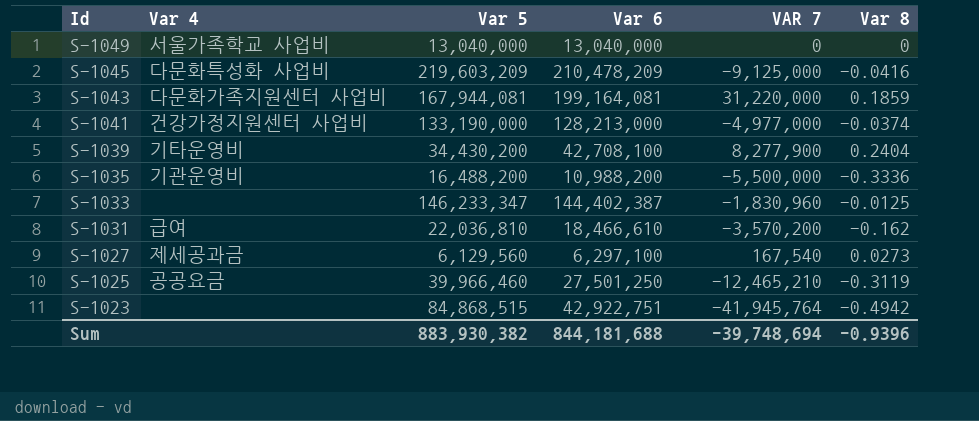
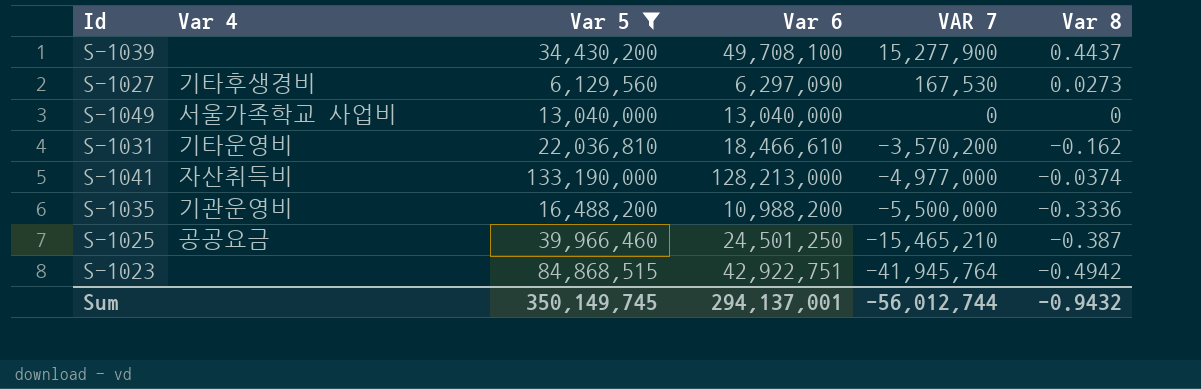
filter: none -> Var 5 <= 133,190,000
row order: Id descending -> VAR 7 descending
S-1039 | Var 4: 기타운영비 -> none
S-1039 | Var 6: 42,708,100 -> 49,708,100
S-1039 | VAR 7: 8,277,900 -> 15,277,900
S-1039 | Var 8: 0.2404 -> 0.4437
S-1027 | Var 4: 제세공과금 -> 기타후생경비
S-1027 | Var 6: 6,297,100 -> 6,297,090
S-1027 | VAR 7: 167,540 -> 167,530
S-1031 | Var 4: 급여 -> 기타운영비
S-1041 | Var 4: 건강가정지원센터 사업비 -> 자산취득비
S-1025 | Var 6: 27,501,250 -> 24,501,250
S-1025 | VAR 7: -12,465,210 -> -15,465,210
S-1025 | Var 8: -0.3119 -> -0.387
Sum | Var 5: 883,930,382 -> 350,149,745
Sum | Var 6: 844,181,688 -> 294,137,001
Sum | VAR 7: -39,748,694 -> -56,012,744
Sum | Var 8: -0.9396 -> -0.9432

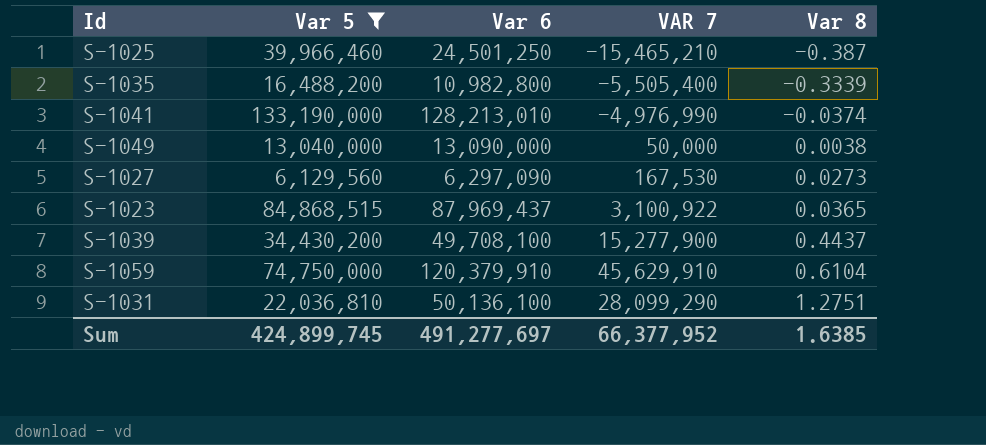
row order: VAR 7 descending -> Var 8 ascending
column Var 4 | position: 2 -> none
S-1035 | Var 6: 10,988,200 -> 10,982,800
S-1035 | VAR 7: -5,500,000 -> -5,505,400
S-1035 | Var 8: -0.3336 -> -0.3339
S-1041 | Var 6: 128,213,000 -> 128,213,010
S-1041 | VAR 7: -4,977,000 -> -4,976,990
S-1049 | Var 6: 13,040,000 -> 13,090,000
S-1049 | VAR 7: 0 -> 50,000
S-1049 | Var 8: 0 -> 0.0038
S-1023 | Var 6: 42,922,751 -> 87,969,437
S-1023 | VAR 7: -41,945,764 -> 3,100,922
S-1023 | Var 8: -0.4942 -> 0.0365
row S-1059: none -> 74,750,000 | 120,379,910 | 45,629,910 | 0.6104
S-1031 | Var 6: 18,466,610 -> 50,136,100
S-1031 | VAR 7: -3,570,200 -> 28,099,290
S-1031 | Var 8: -0.162 -> 1.2751
Sum | Var 5: 350,149,745 -> 424,899,745
Sum | Var 6: 294,137,001 -> 491,277,697
Sum | VAR 7: -56,012,744 -> 66,377,952
Sum | Var 8: -0.9432 -> 1.6385

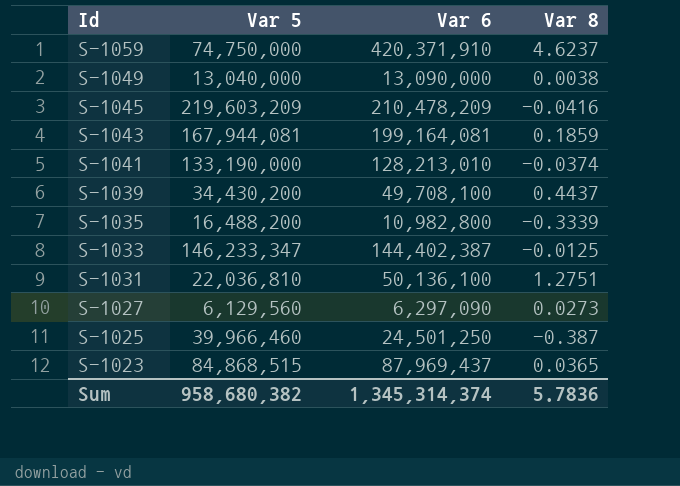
filter: Var 5 <= 133,190,000 -> none
row order: Var 8 ascending -> Id descending
column VAR 7 | formula: [Var 6] - [Var 5] -> none
S-1059 | Var 6: 120,379,910 -> 420,371,910
S-1059 | Var 8: 0.6104 -> 4.6237
Sum | Var 5: 424,899,745 -> 958,680,382
Sum | Var 6: 491,277,697 -> 1,345,314,374
Sum | Var 8: 1.6385 -> 5.7836

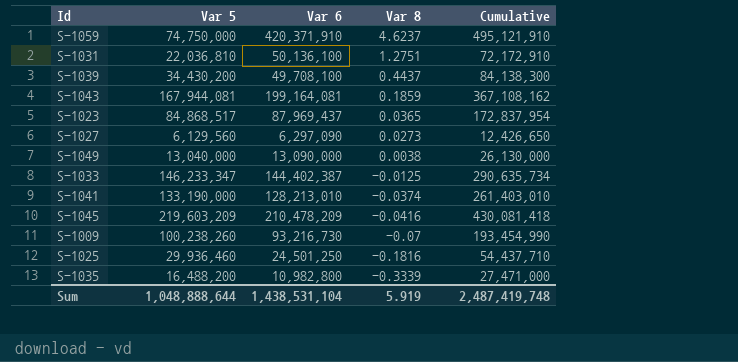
row order: Id descending -> Var 8 descending
column Cumulative | formula: none -> [Var 5] + [Var 6]
S-1023 | Var 5: 84,868,515 -> 84,868,517
row S-1009: none -> 100,238,260 | 93,216,730 | -0.07 | 193,454,990
S-1025 | Var 5: 39,966,460 -> 29,936,460
S-1025 | Var 8: -0.387 -> -0.1816
Sum | Var 5: 958,680,382 -> 1,048,888,644
Sum | Var 6: 1,345,314,374 -> 1,438,531,104
Sum | Var 8: 5.7836 -> 5.919

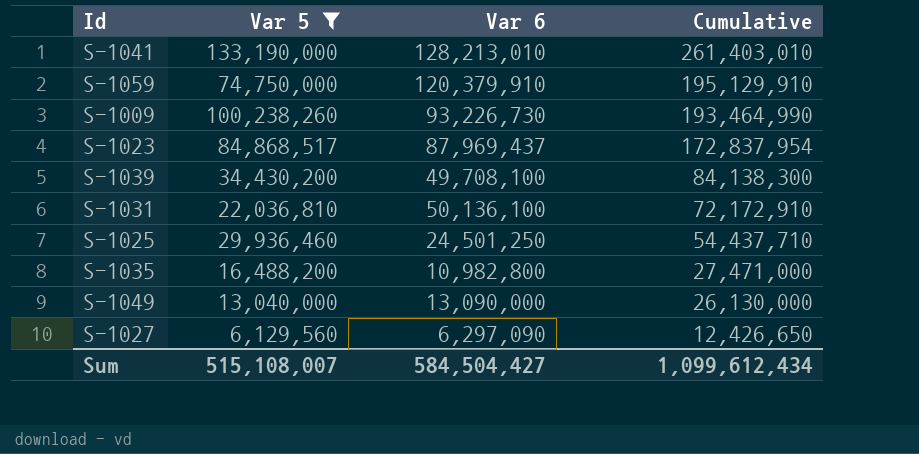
filter: none -> Var 5 <= 133,190,000
row order: Var 8 descending -> Cumulative descending
column Var 8 | formula: ([Var 6] - [Var 5]) / [Var 5] -> none
S-1059 | Var 6: 420,371,910 -> 120,379,910
S-1059 | Cumulative: 495,121,910 -> 195,129,910
S-1009 | Var 6: 93,216,730 -> 93,226,730
S-1009 | Cumulative: 193,454,990 -> 193,464,990
Sum | Var 5: 1,048,888,644 -> 515,108,007
Sum | Var 6: 1,438,531,104 -> 584,504,427
Sum | Cumulative: 2,487,419,748 -> 1,099,612,434

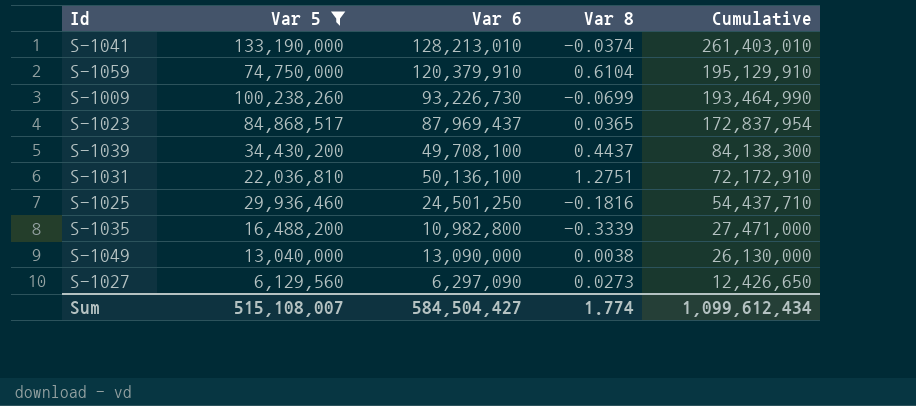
column Var 8 | formula: none -> ([Var 6] - [Var 5]) / [Var 5]

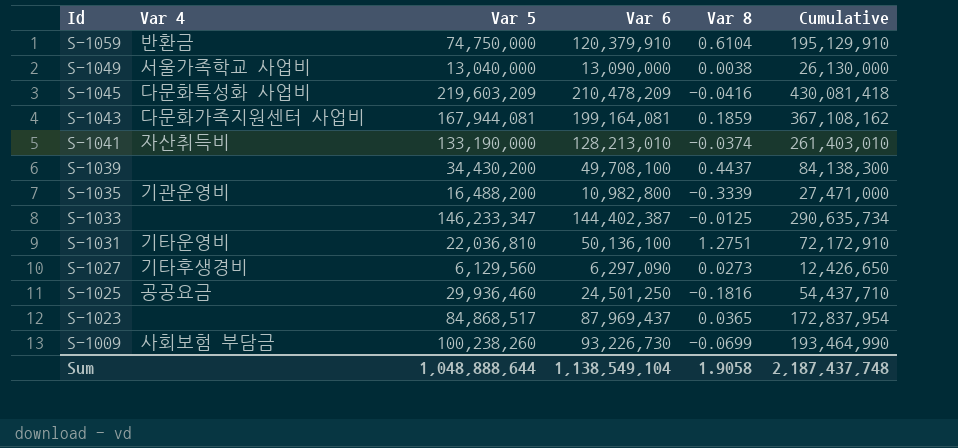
filter: Var 5 <= 133,190,000 -> none
row order: Cumulative descending -> Id descending
column Var 4 | position: none -> 2
Sum | Var 5: 515,108,007 -> 1,048,888,644
Sum | Var 6: 584,504,427 -> 1,138,549,104
Sum | Var 8: 1.774 -> 1.9058
Sum | Cumulative: 1,099,612,434 -> 2,187,437,748

